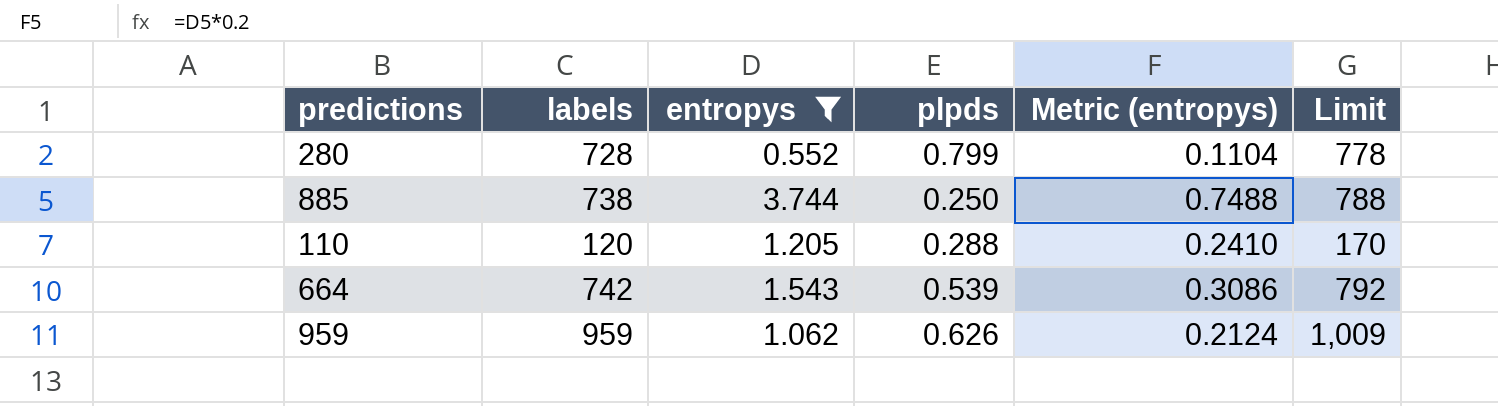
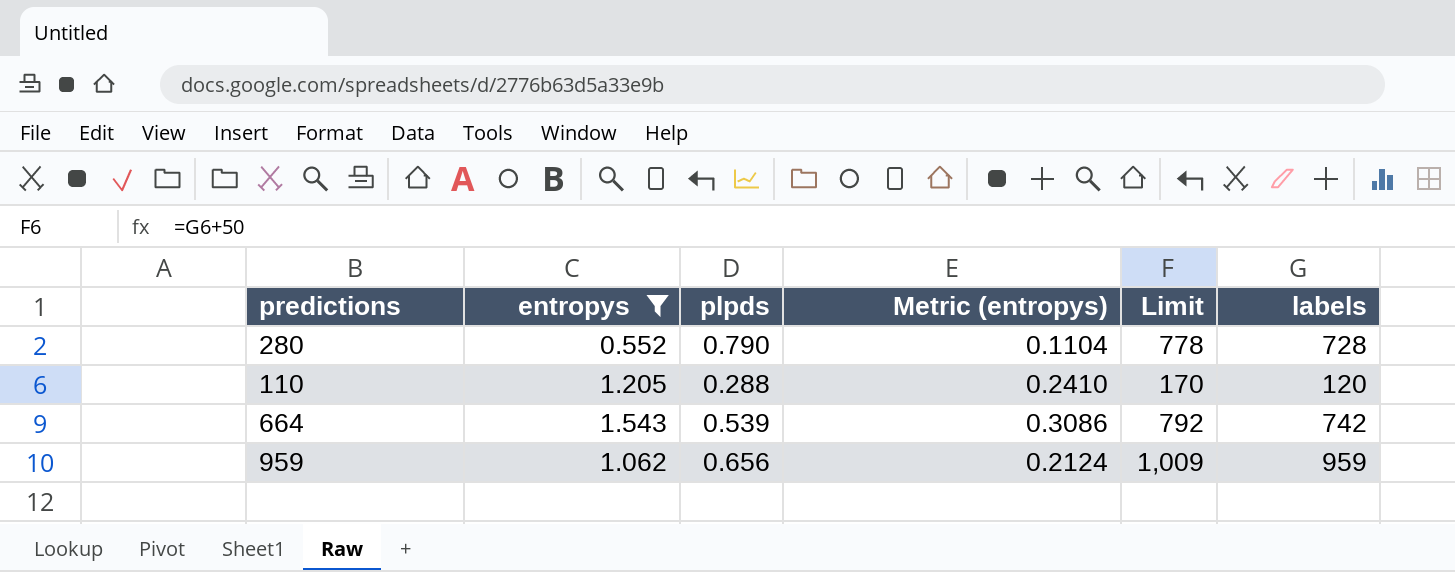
column labels | position: 2 -> 6
row 885: 738 | 3.744 | 0.250 | 0.7488 | 788 -> none
280 | plpds: 0.799 -> 0.790
959 | plpds: 0.626 -> 0.656

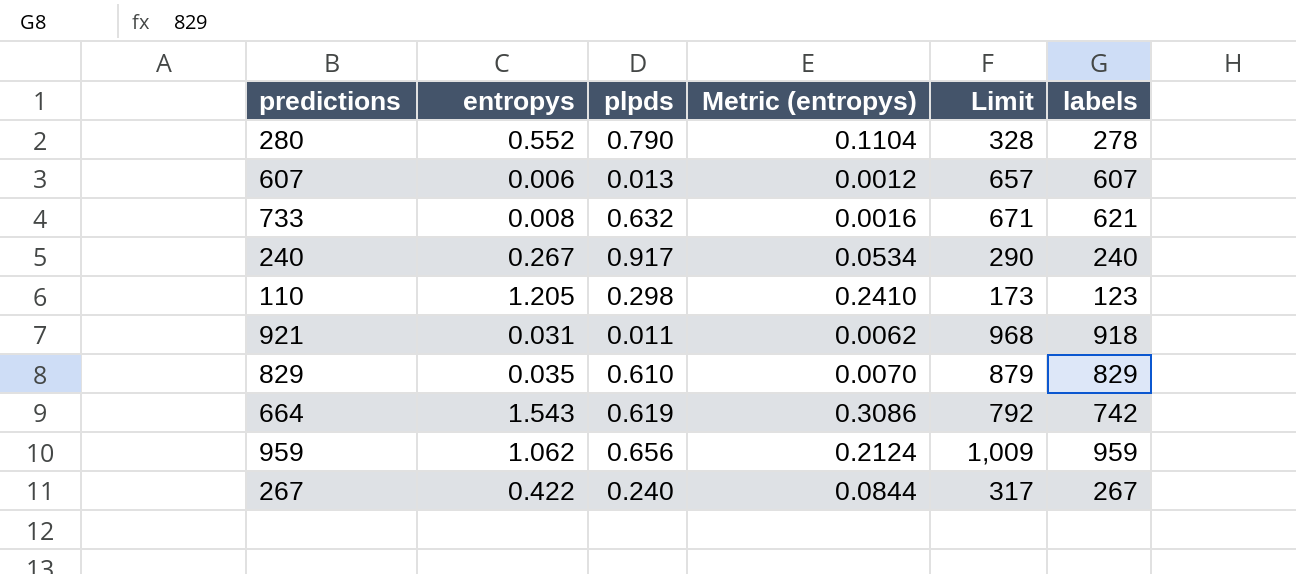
filter: entropys >= 0.552 -> none
280 | Limit: 778 -> 328
280 | labels: 728 -> 278
110 | plpds: 0.288 -> 0.298
110 | Limit: 170 -> 173
110 | labels: 120 -> 123
664 | plpds: 0.539 -> 0.619

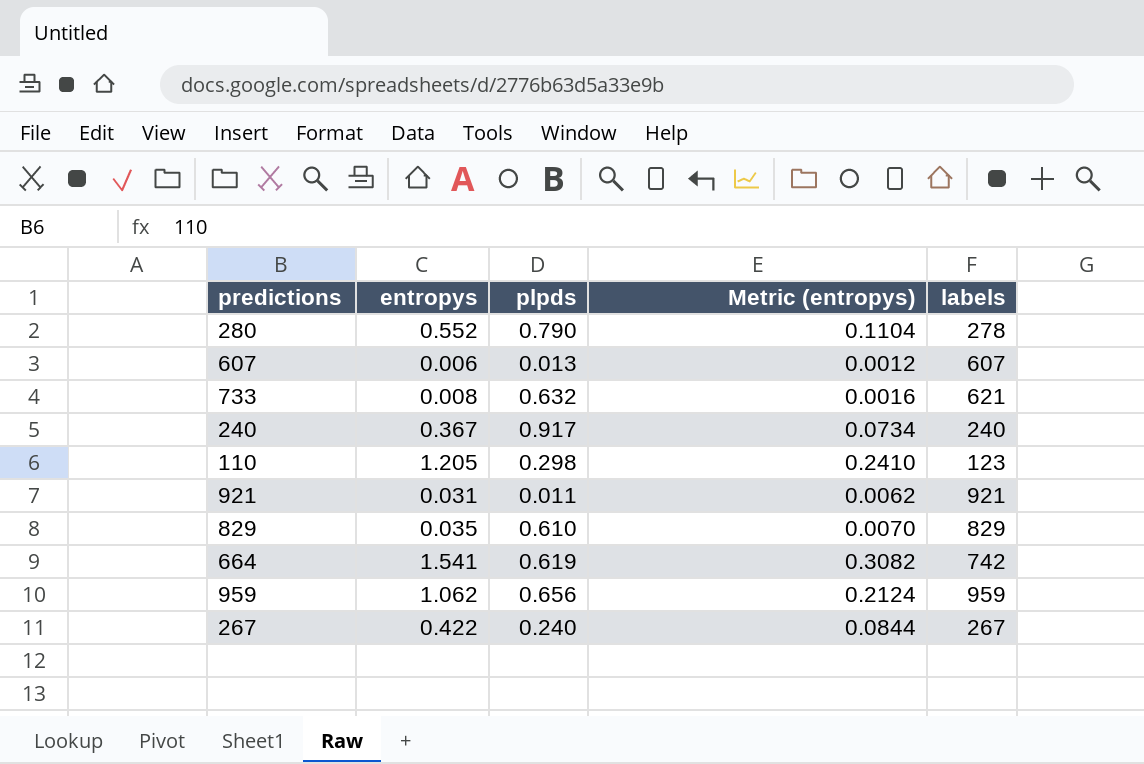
column Limit | formula: [labels] + 50 -> none
240 | entropys: 0.267 -> 0.367
240 | Metric (entropys): 0.0534 -> 0.0734
921 | labels: 918 -> 921
664 | entropys: 1.543 -> 1.541
664 | Metric (entropys): 0.3086 -> 0.3082

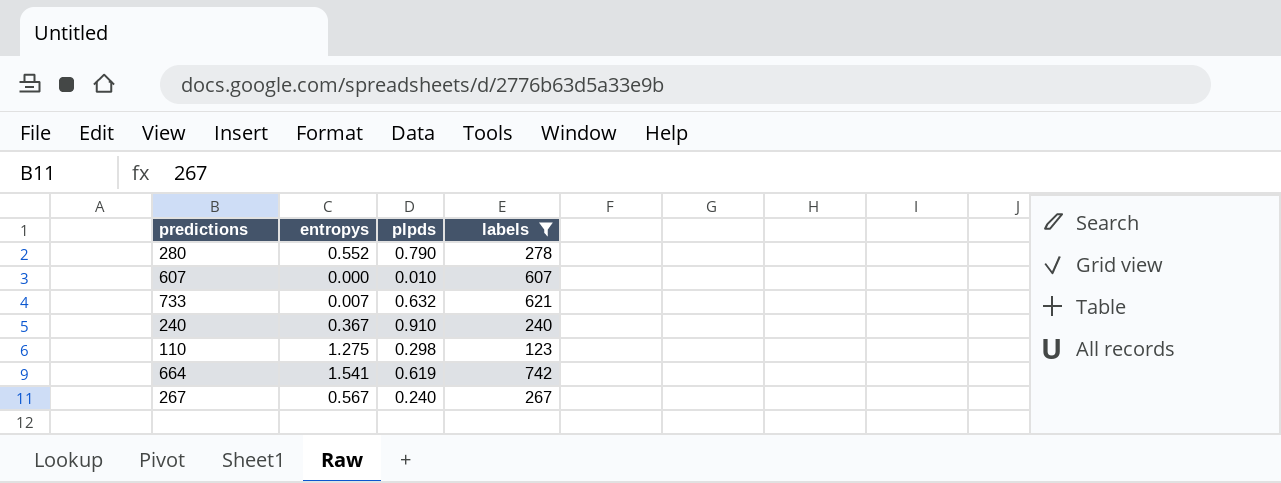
filter: none -> labels <= 742
column Metric (entropys) | formula: [entropys] * 0.2 -> none
607 | entropys: 0.006 -> 0.000
607 | plpds: 0.013 -> 0.010
733 | entropys: 0.008 -> 0.007
240 | plpds: 0.917 -> 0.910
110 | entropys: 1.205 -> 1.275
267 | entropys: 0.422 -> 0.567

